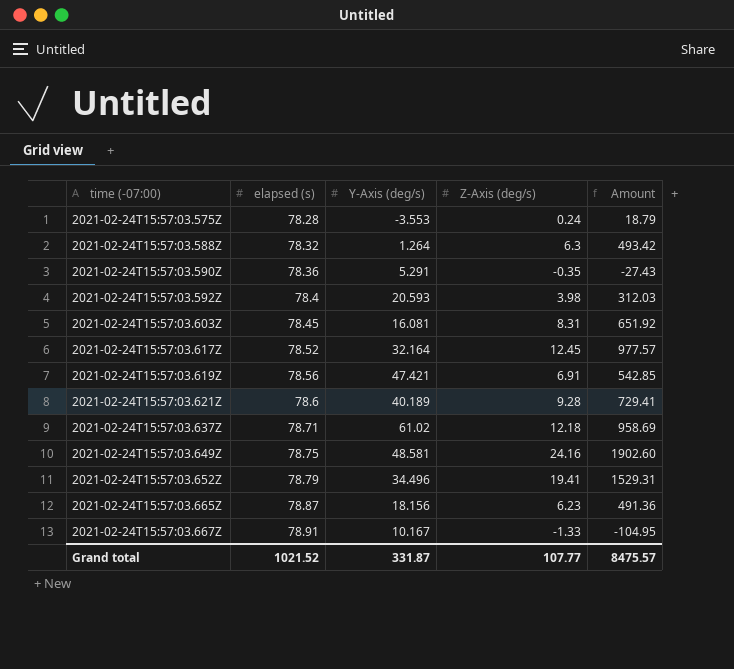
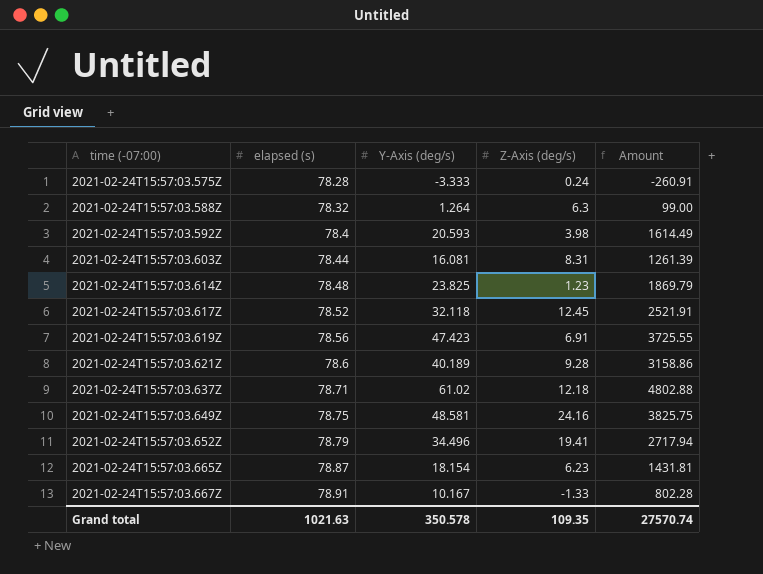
column Amount | formula: [elapsed (s)] * [Z-Axis (deg/s)] -> [elapsed (s)] * [Y-Axis (deg/s)]
row 2021-02-24T15:57:03.590Z: 78.36 | 5.291 | -0.35 | -27.43 -> none
2021-02-24T15:57:03.575Z | Y-Axis (deg/s): -3.553 -> -3.333
2021-02-24T15:57:03.603Z | elapsed (s): 78.45 -> 78.44
row 2021-02-24T15:57:03.614Z: none -> 78.48 | 23.825 | 1.23 | 1869.79
2021-02-24T15:57:03.617Z | Y-Axis (deg/s): 32.164 -> 32.118
2021-02-24T15:57:03.619Z | Y-Axis (deg/s): 47.421 -> 47.423
2021-02-24T15:57:03.665Z | Y-Axis (deg/s): 18.156 -> 18.154
Grand total | elapsed (s): 1021.52 -> 1021.63
Grand total | Y-Axis (deg/s): 331.87 -> 350.578
Grand total | Z-Axis (deg/s): 107.77 -> 109.35
Grand total | Amount: 8475.57 -> 27570.74

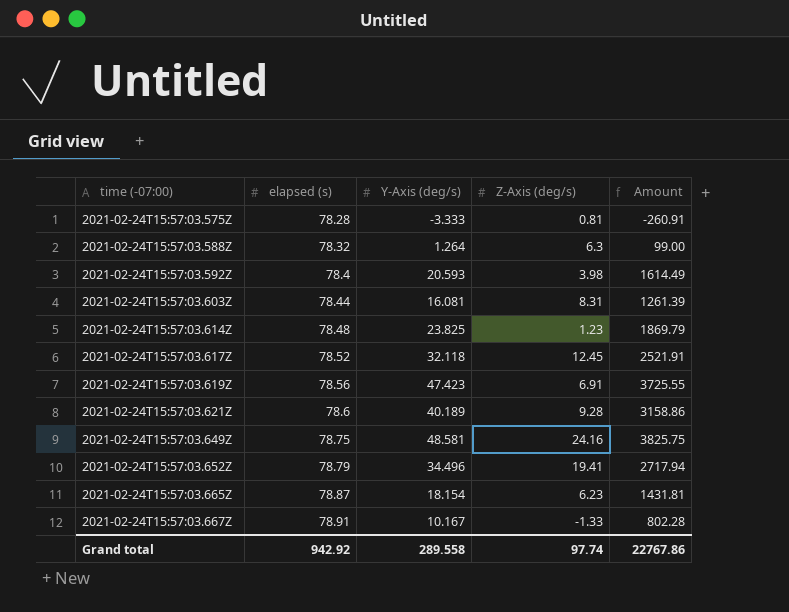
row 2021-02-24T15:57:03.637Z: 78.71 | 61.02 | 12.18 | 4802.88 -> none
2021-02-24T15:57:03.575Z | Z-Axis (deg/s): 0.24 -> 0.81
Grand total | elapsed (s): 1021.63 -> 942.92
Grand total | Y-Axis (deg/s): 350.578 -> 289.558
Grand total | Z-Axis (deg/s): 109.35 -> 97.74
Grand total | Amount: 27570.74 -> 22767.86

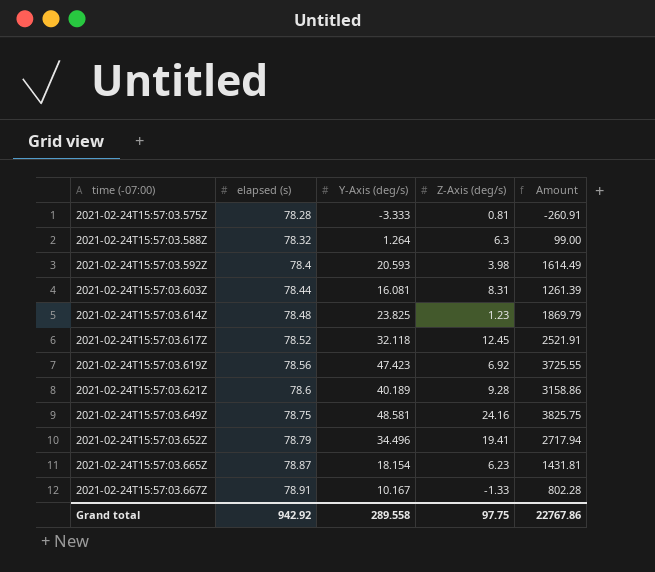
2021-02-24T15:57:03.619Z | Z-Axis (deg/s): 6.91 -> 6.92
Grand total | Z-Axis (deg/s): 97.74 -> 97.75

